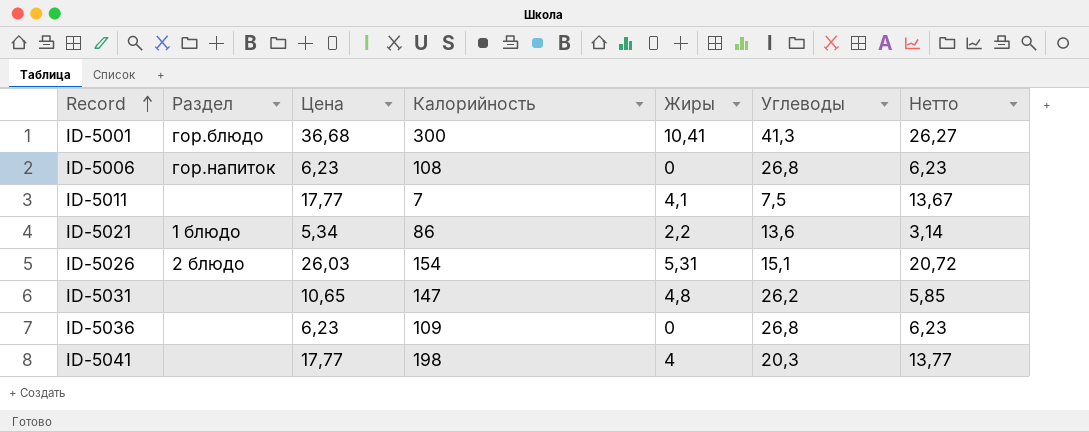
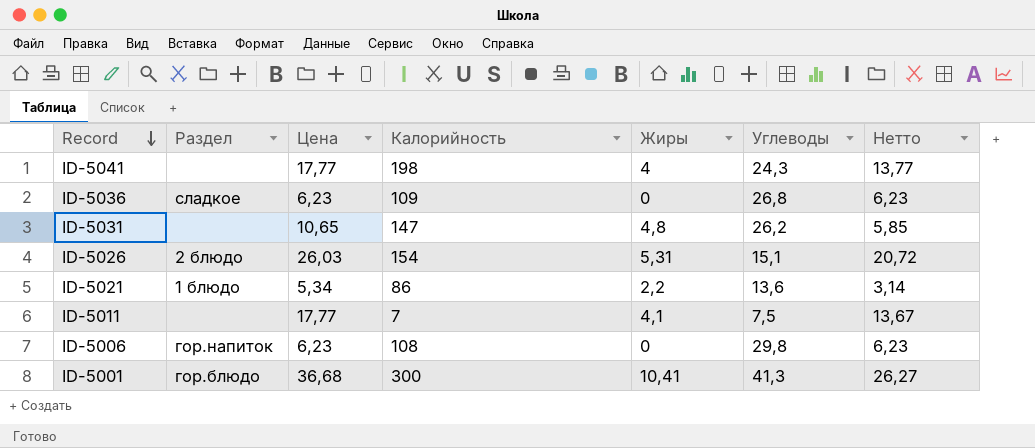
row order: Record ascending -> Record descending
ID-5041 | Углеводы: 20,3 -> 24,3
ID-5036 | Раздел: none -> сладкое
ID-5006 | Углеводы: 26,8 -> 29,8

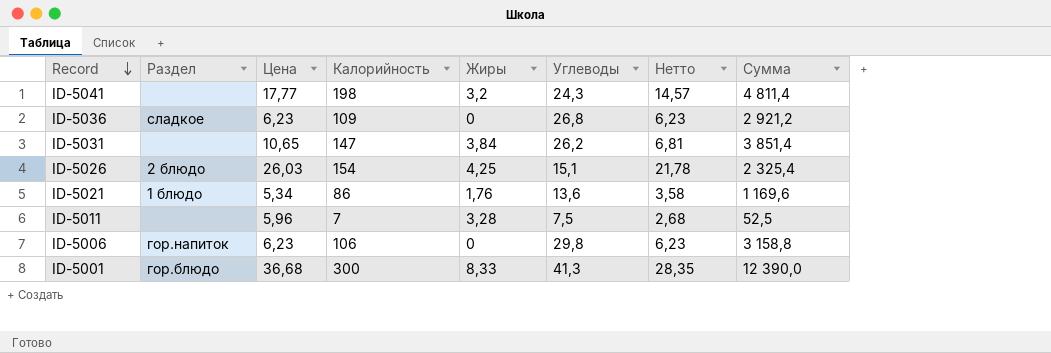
column Сумма | formula: none -> [Калорийность] * [Углеводы]
ID-5041 | Жиры: 4 -> 3,2
ID-5041 | Нетто: 13,77 -> 14,57
ID-5031 | Жиры: 4,8 -> 3,84
ID-5031 | Нетто: 5,85 -> 6,81
ID-5026 | Жиры: 5,31 -> 4,25
ID-5026 | Нетто: 20,72 -> 21,78
ID-5021 | Жиры: 2,2 -> 1,76
ID-5021 | Нетто: 3,14 -> 3,58
ID-5011 | Цена: 17,77 -> 5,96
ID-5011 | Жиры: 4,1 -> 3,28
ID-5011 | Нетто: 13,67 -> 2,68
ID-5006 | Калорийность: 108 -> 106
ID-5001 | Жиры: 10,41 -> 8,33
ID-5001 | Нетто: 26,27 -> 28,35

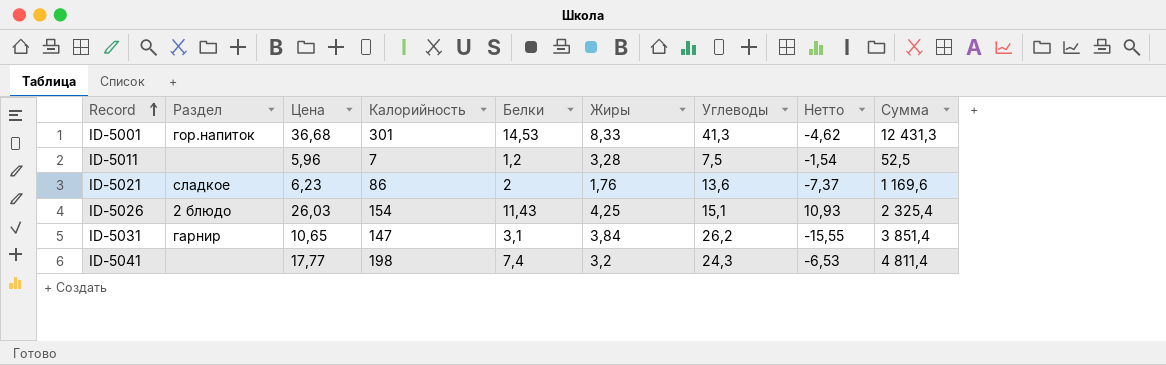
row order: Record descending -> Record ascending
column Белки | position: none -> 5
column Нетто | formula: [Цена] - [Жиры] -> [Цена] - [Углеводы]
row ID-5036: сладкое | 6,23 | 109 | 0 | 26,8 | 6,23 | 2 921,2 -> none
row ID-5006: гор.напиток | 6,23 | 106 | 0 | 29,8 | 6,23 | 3 158,8 -> none
ID-5001 | Раздел: гор.блюдо -> гор.напиток
ID-5001 | Калорийность: 300 -> 301
ID-5001 | Сумма: 12 390,0 -> 12 431,3
ID-5021 | Раздел: 1 блюдо -> сладкое
ID-5021 | Цена: 5,34 -> 6,23
ID-5031 | Раздел: none -> гарнир

